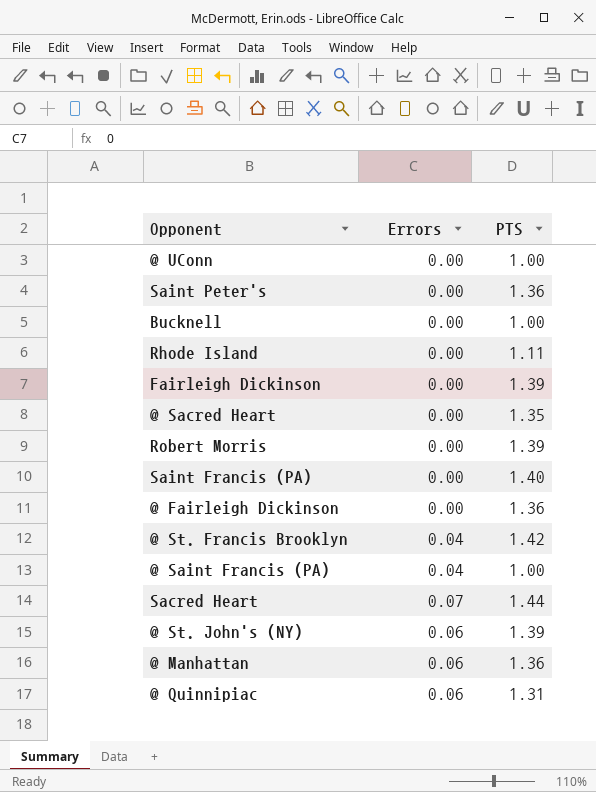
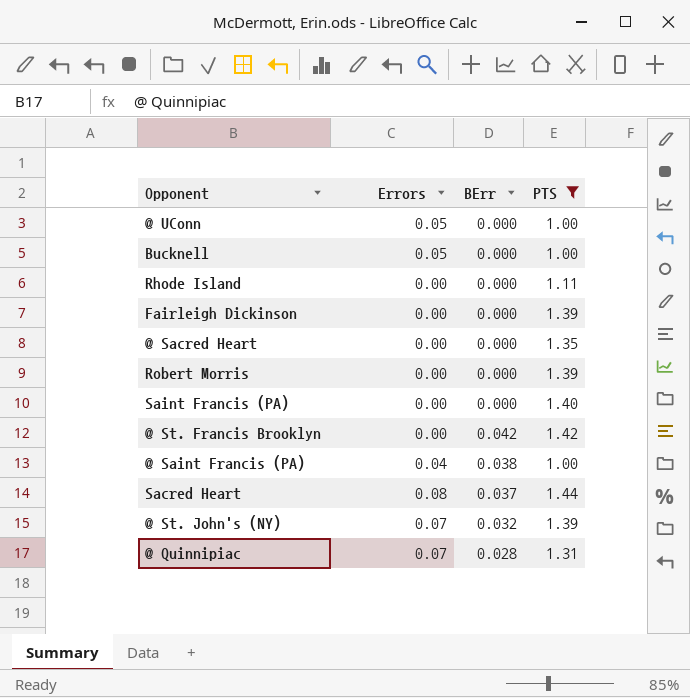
filter: none -> PTS != 1.36
column BErr | position: none -> 3
@ UConn | Errors: 0.00 -> 0.05
Bucknell | Errors: 0.00 -> 0.05
@ St. Francis Brooklyn | Errors: 0.04 -> 0.00
Sacred Heart | Errors: 0.07 -> 0.08
@ St. John's (NY) | Errors: 0.06 -> 0.07
@ Quinnipiac | Errors: 0.06 -> 0.07

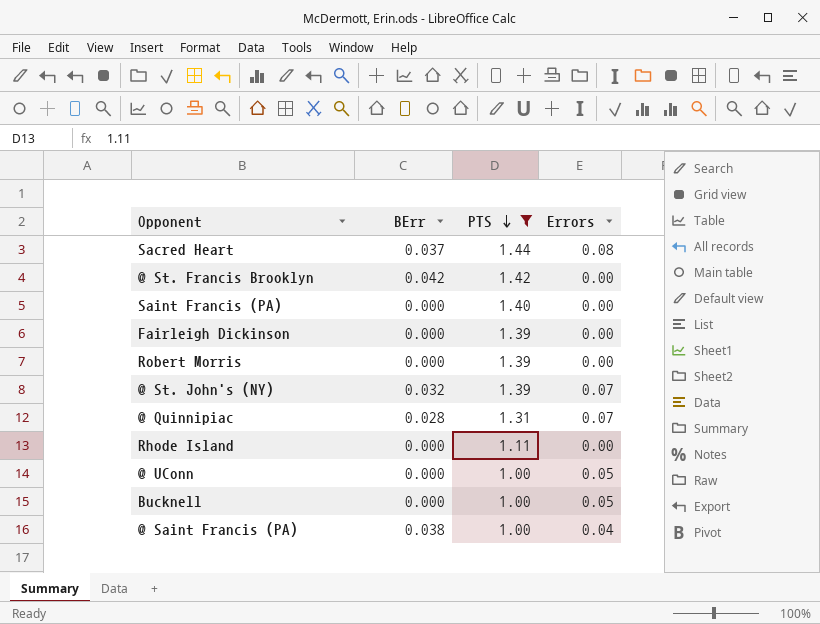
row order: none -> PTS descending
column Errors | position: 2 -> 4
row @ Sacred Heart: 0.00 | 0.000 | 1.35 -> none

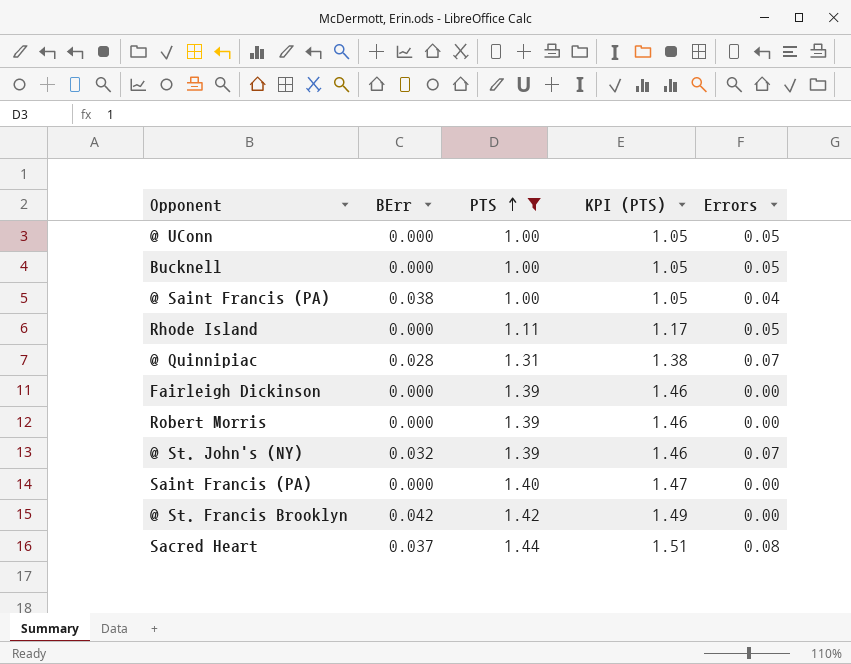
row order: PTS descending -> PTS ascending
column KPI (PTS) | formula: none -> [PTS] * 1.05
Rhode Island | Errors: 0.00 -> 0.05

